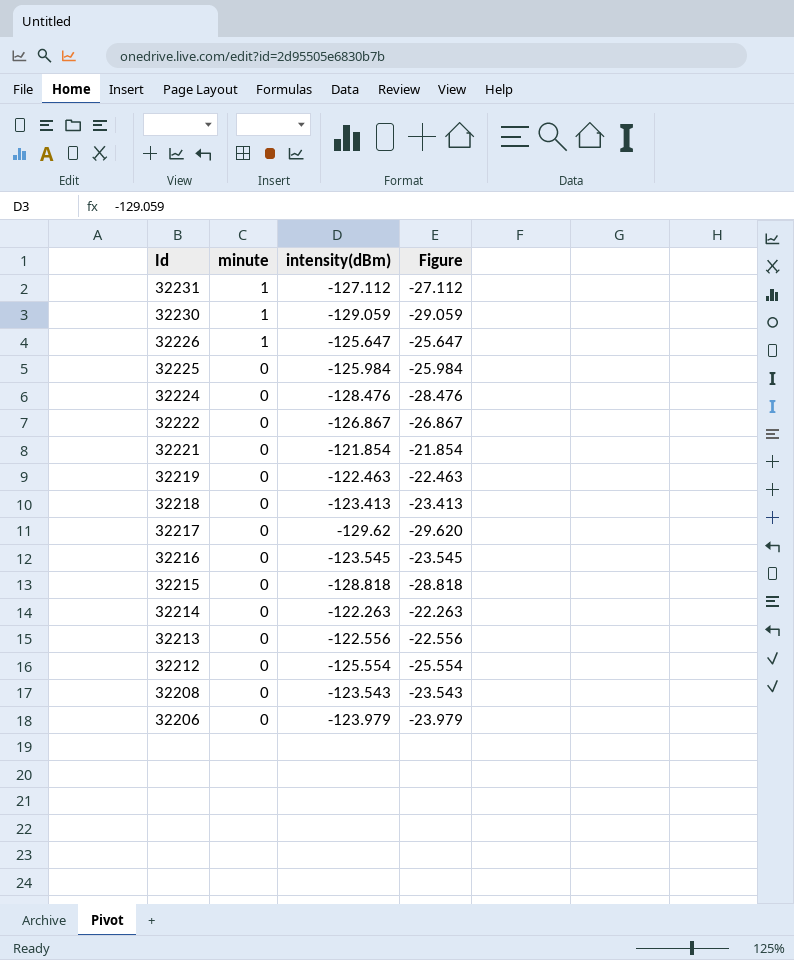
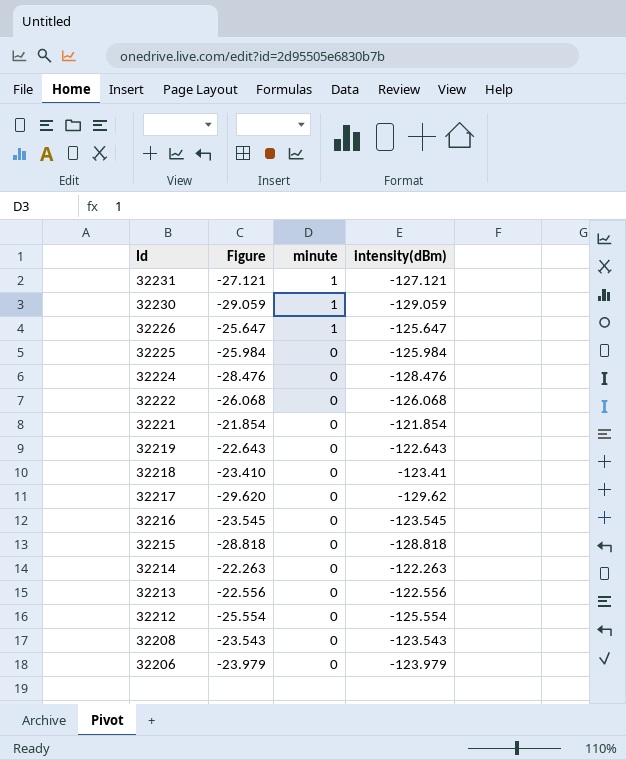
column Figure | position: 4 -> 2
32231 | Figure: -27.112 -> -27.121
32231 | intensity(dBm): -127.112 -> -127.121
32222 | Figure: -26.867 -> -26.068
32222 | intensity(dBm): -126.867 -> -126.068
32219 | Figure: -22.463 -> -22.643
32219 | intensity(dBm): -122.463 -> -122.643
32218 | Figure: -23.413 -> -23.410
32218 | intensity(dBm): -123.413 -> -123.41

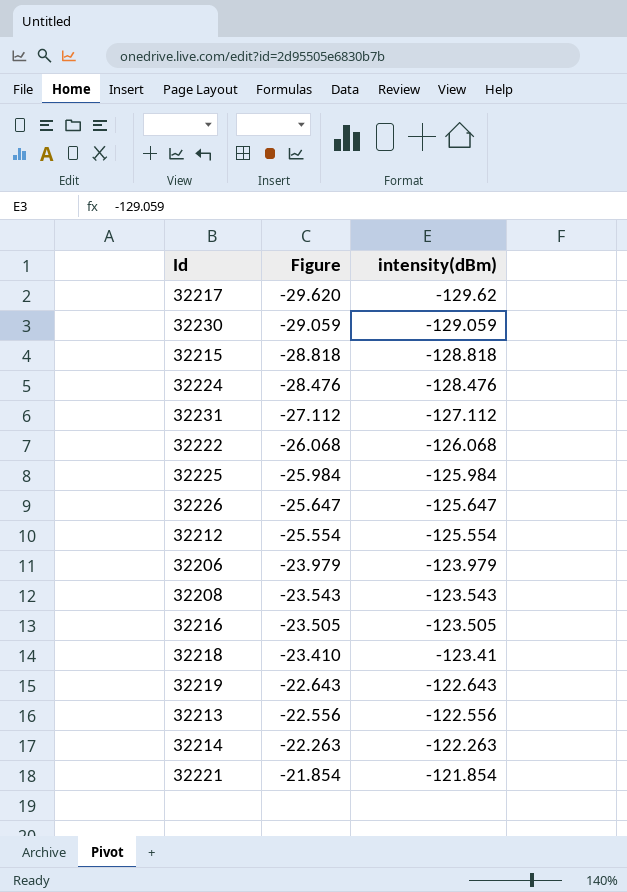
row order: Id descending -> Figure ascending
column minute | position: 3 -> none
32231 | Figure: -27.121 -> -27.112
32231 | intensity(dBm): -127.121 -> -127.112
32216 | Figure: -23.545 -> -23.505
32216 | intensity(dBm): -123.545 -> -123.505

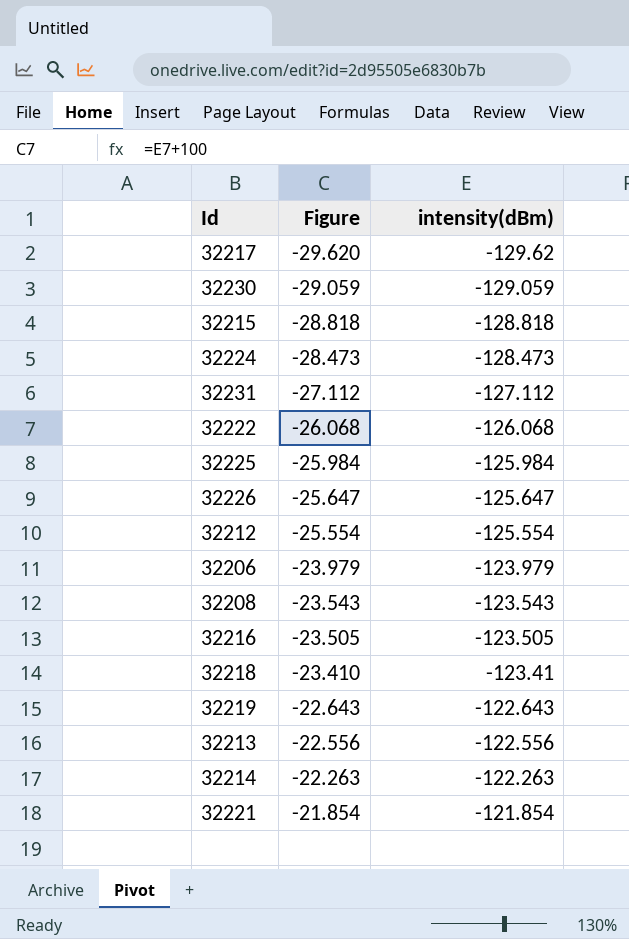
32224 | Figure: -28.476 -> -28.473
32224 | intensity(dBm): -128.476 -> -128.473

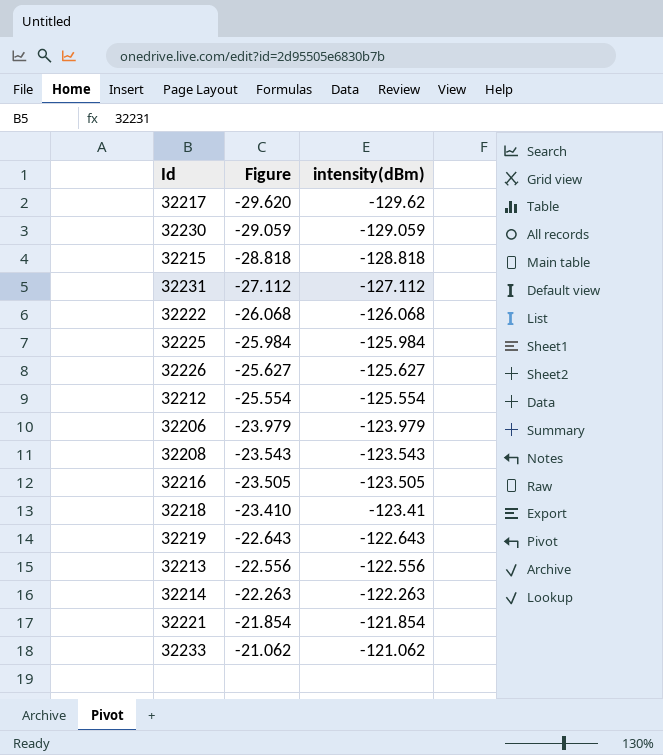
row 32224: -28.473 | -128.473 -> none
32226 | Figure: -25.647 -> -25.627
32226 | intensity(dBm): -125.647 -> -125.627
row 32233: none -> -21.062 | -121.062

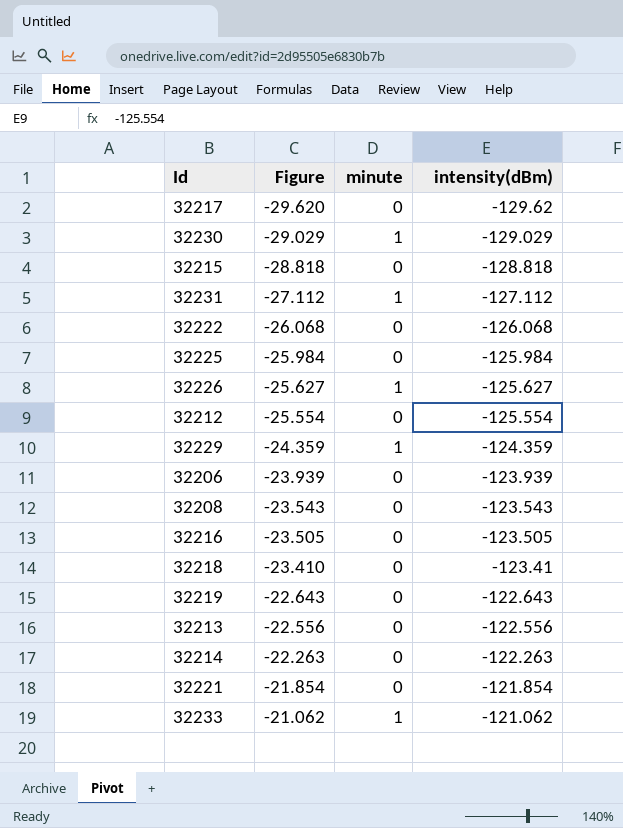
column minute | position: none -> 3
32230 | Figure: -29.059 -> -29.029
32230 | intensity(dBm): -129.059 -> -129.029
row 32229: none -> -24.359 | 1 | -124.359
32206 | Figure: -23.979 -> -23.939
32206 | intensity(dBm): -123.979 -> -123.939

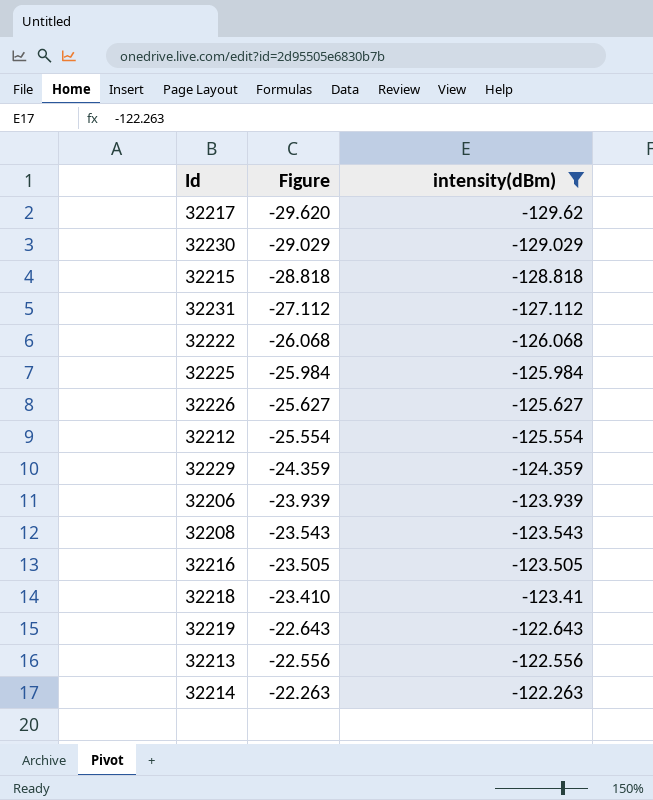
filter: none -> intensity(dBm) <= -122.263
column minute | position: 3 -> none

